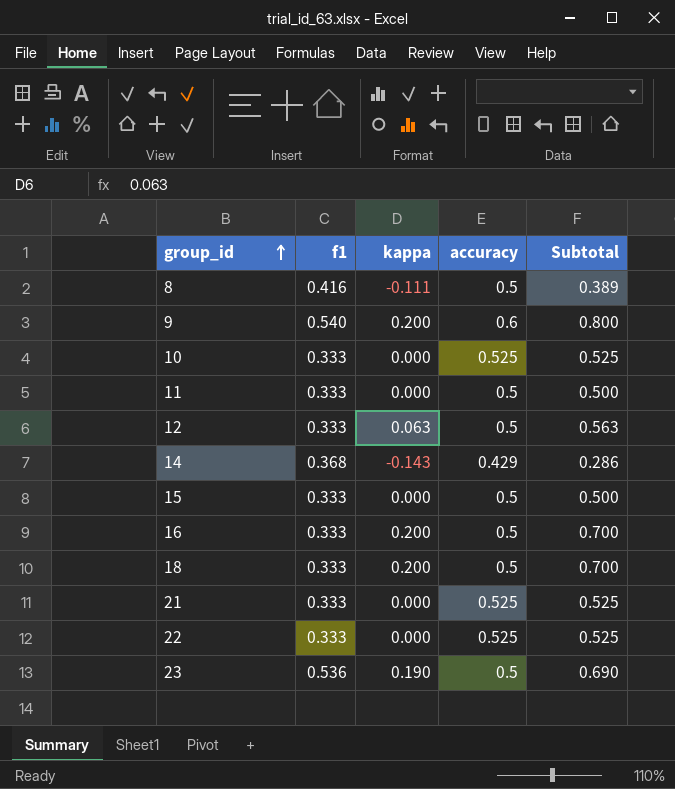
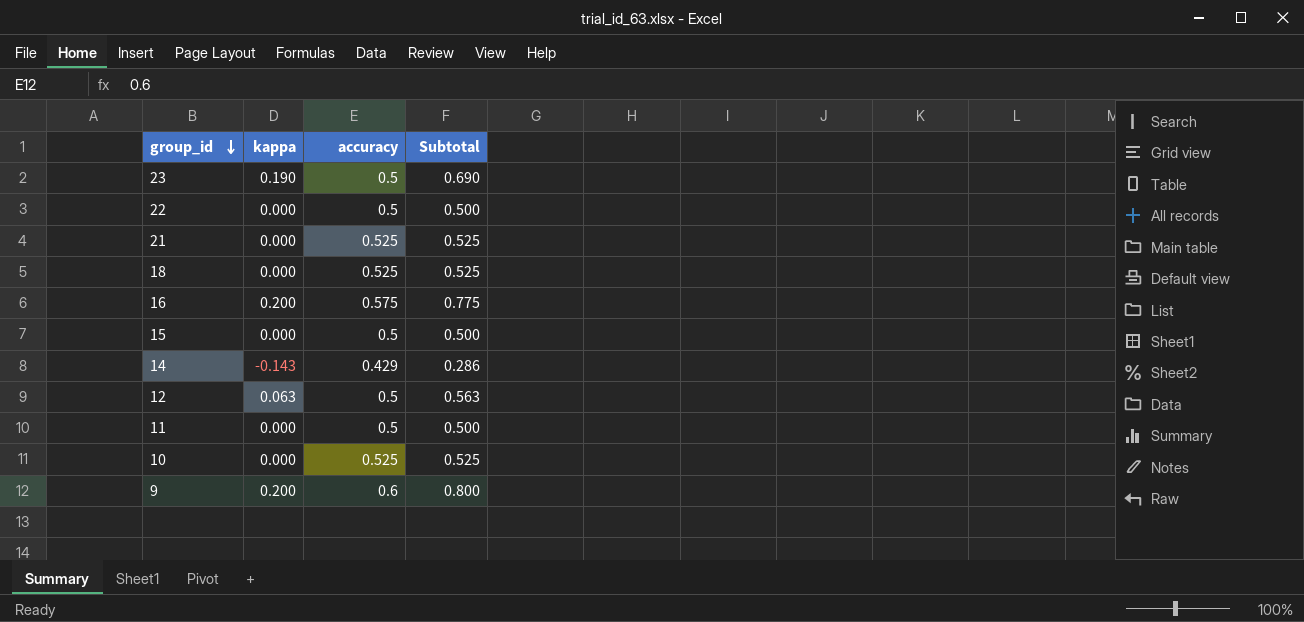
row order: group_id ascending -> group_id descending
column f1 | position: 2 -> none
row 8: 0.416 | -0.111 | 0.5 | 0.389 -> none
22 | accuracy: 0.525 -> 0.5
22 | Subtotal: 0.525 -> 0.500
18 | kappa: 0.200 -> 0.000
18 | accuracy: 0.5 -> 0.525
18 | Subtotal: 0.700 -> 0.525
16 | accuracy: 0.5 -> 0.575
16 | Subtotal: 0.700 -> 0.775

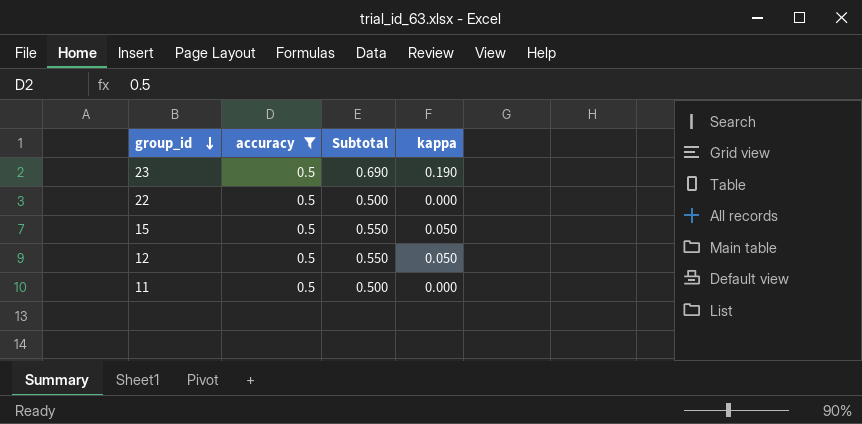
filter: none -> accuracy = 0.5
column kappa | position: 2 -> 4
15 | Subtotal: 0.500 -> 0.550
15 | kappa: 0.000 -> 0.050
12 | Subtotal: 0.563 -> 0.550
12 | kappa: 0.063 -> 0.050

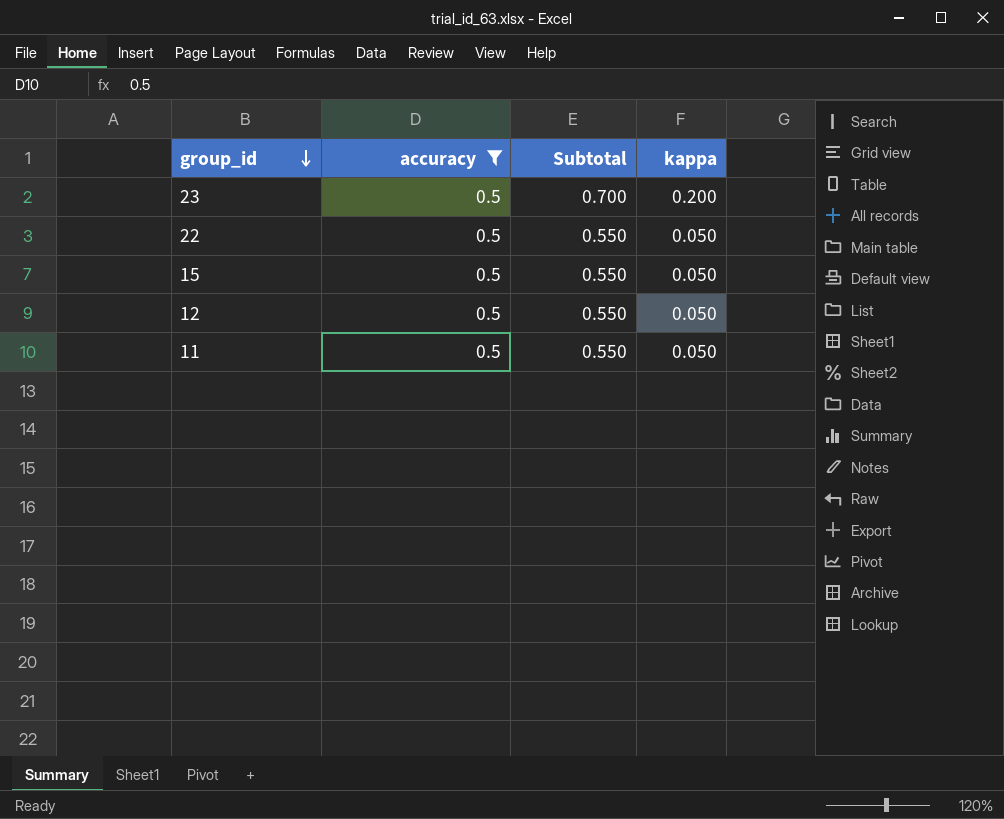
23 | Subtotal: 0.690 -> 0.700
23 | kappa: 0.190 -> 0.200
22 | Subtotal: 0.500 -> 0.550
22 | kappa: 0.000 -> 0.050
11 | Subtotal: 0.500 -> 0.550
11 | kappa: 0.000 -> 0.050

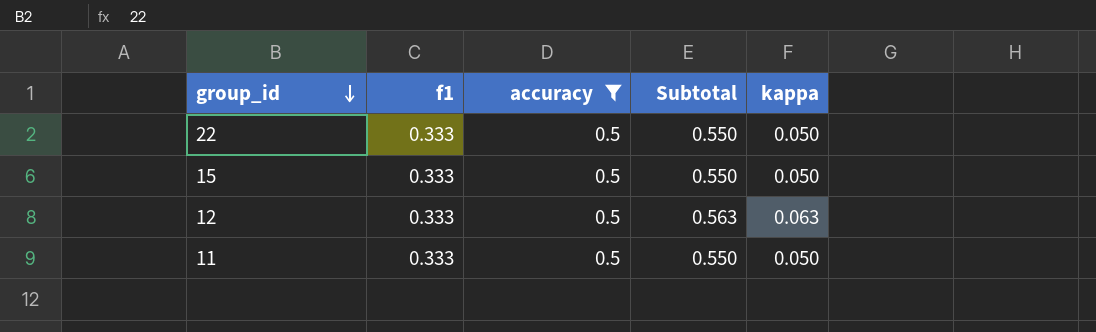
column f1 | position: none -> 2
row 23: 0.5 | 0.700 | 0.200 -> none
12 | Subtotal: 0.550 -> 0.563
12 | kappa: 0.050 -> 0.063

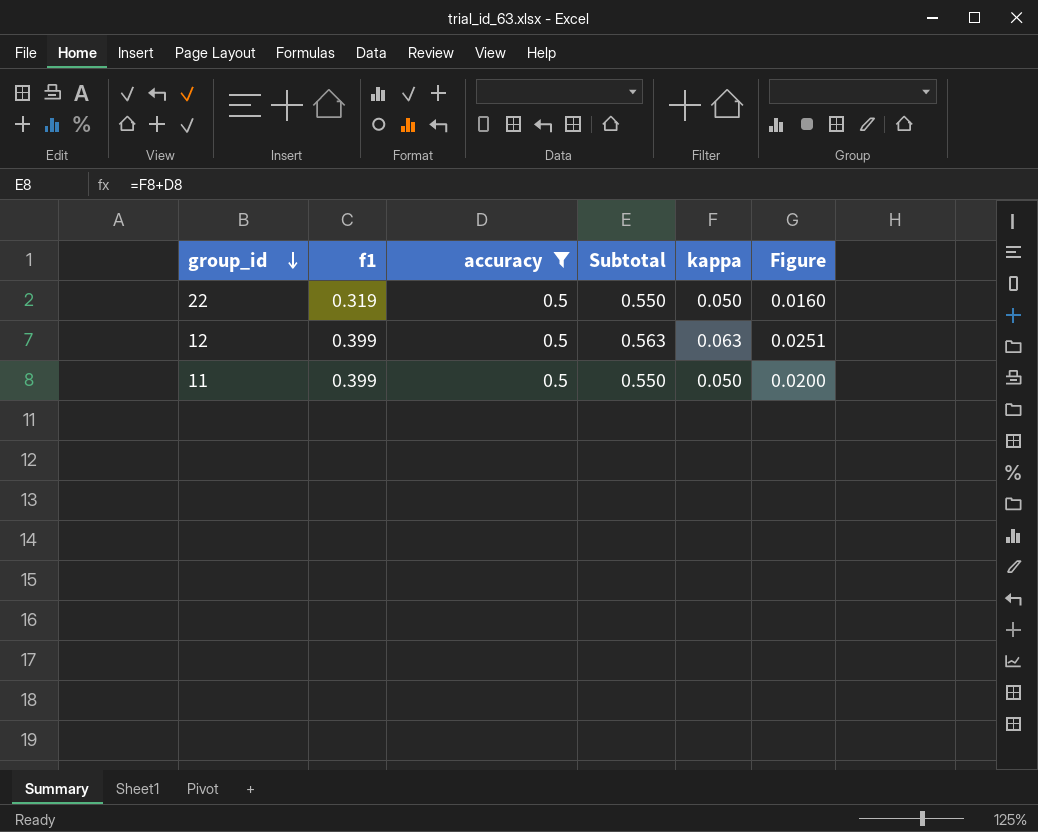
column Figure | formula: none -> [f1] * [kappa]
row 15: 0.333 | 0.5 | 0.550 | 0.050 -> none
22 | f1: 0.333 -> 0.319
12 | f1: 0.333 -> 0.399
11 | f1: 0.333 -> 0.399

